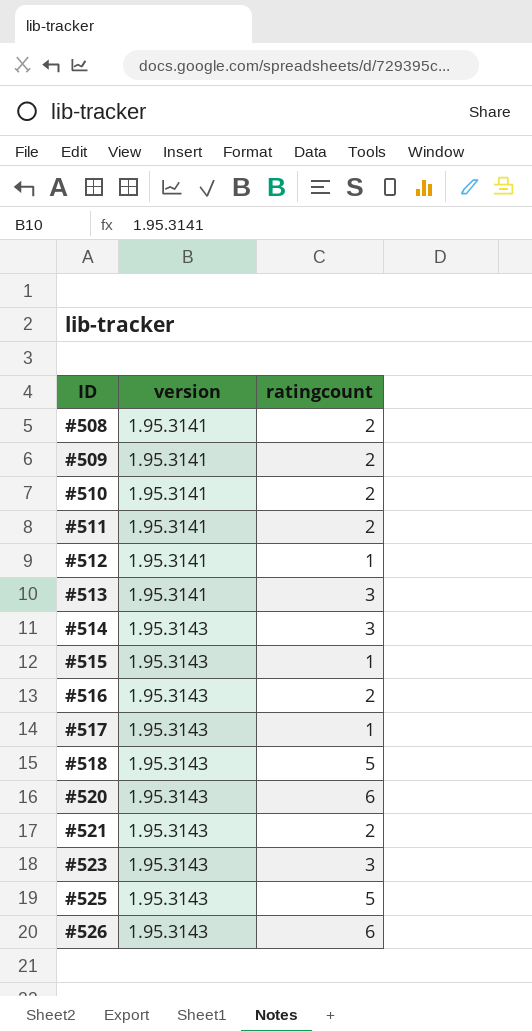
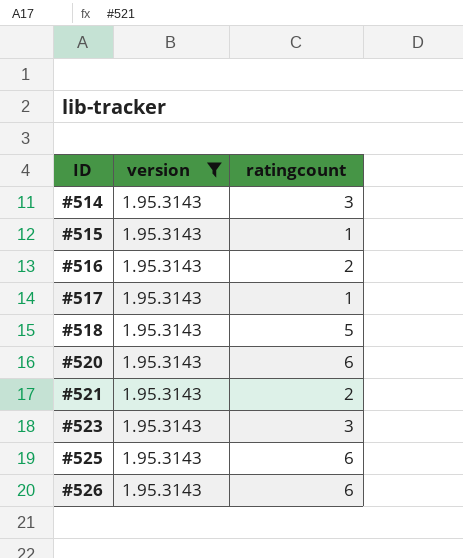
filter: none -> version = 1.95.3143
#525 | ratingcount: 5 -> 6

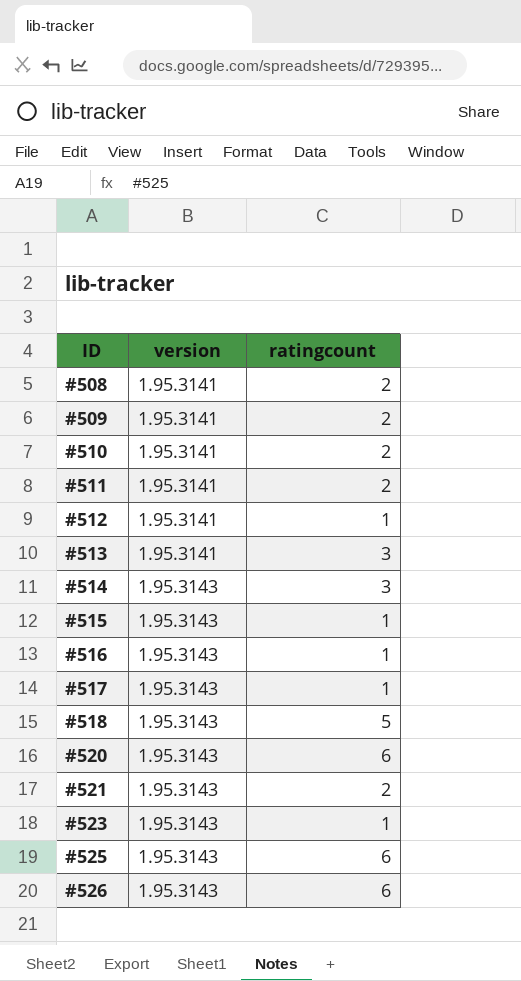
filter: version = 1.95.3143 -> none
#516 | ratingcount: 2 -> 1
#523 | ratingcount: 3 -> 1

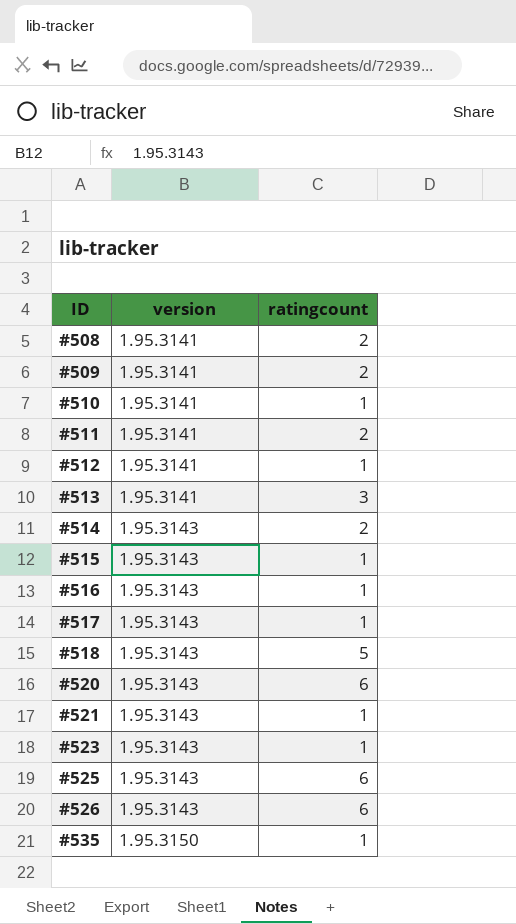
#510 | ratingcount: 2 -> 1
#514 | ratingcount: 3 -> 2
#521 | ratingcount: 2 -> 1
row #535: none -> 1.95.3150 | 1

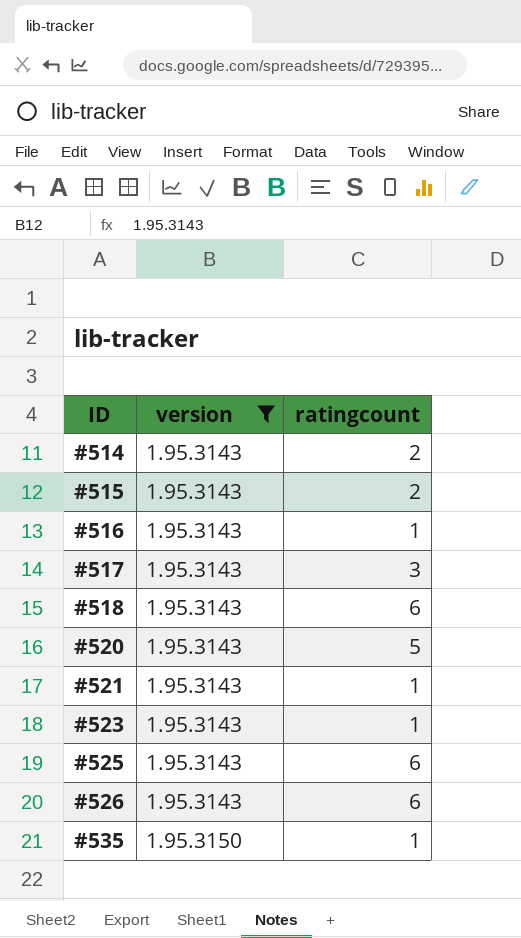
filter: none -> version != 1.95.3141
#515 | ratingcount: 1 -> 2
#517 | ratingcount: 1 -> 3
#518 | ratingcount: 5 -> 6
#520 | ratingcount: 6 -> 5

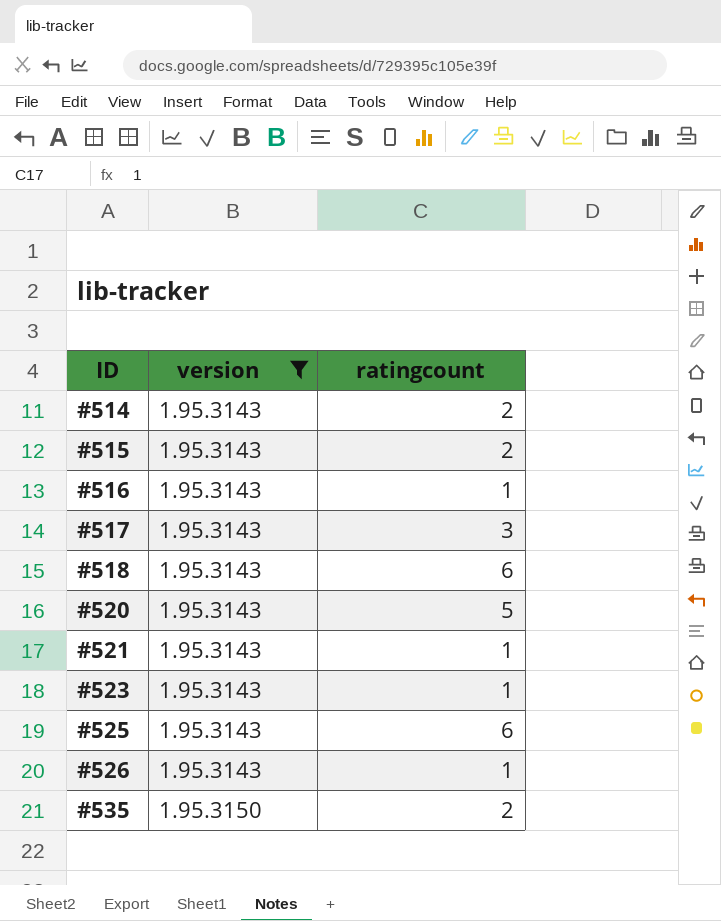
#526 | ratingcount: 6 -> 1
#535 | ratingcount: 1 -> 2

